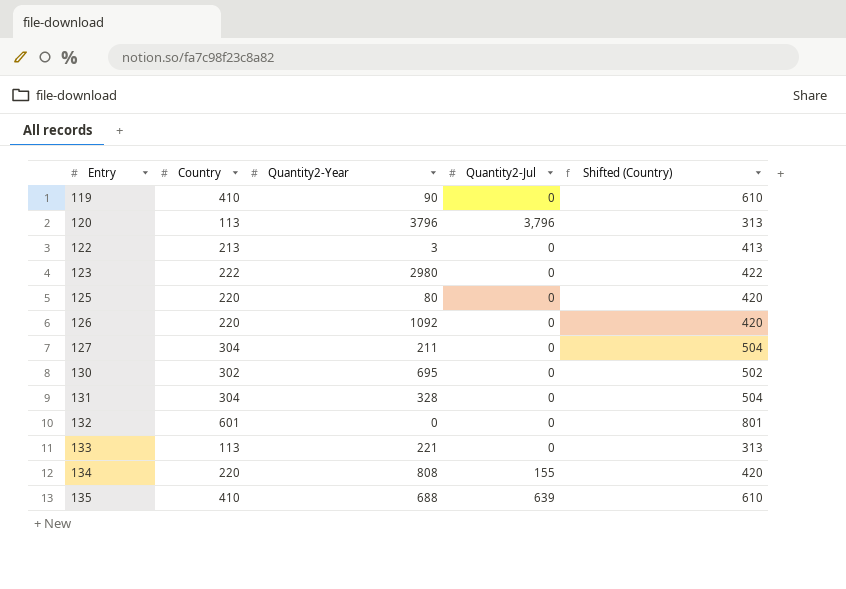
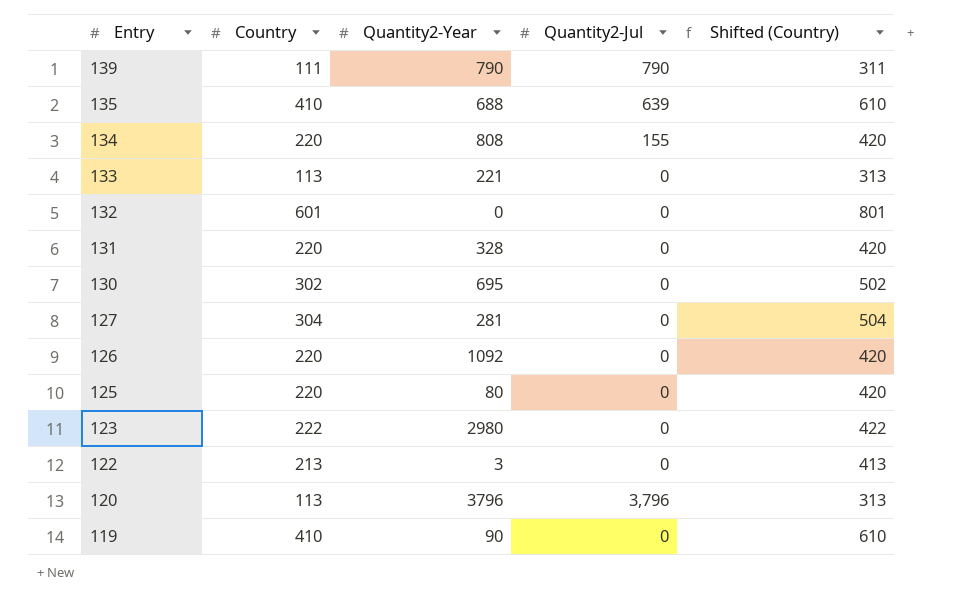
row order: Entry ascending -> Entry descending
row 139: none -> 111 | 790 | 790 | 311
131 | Country: 304 -> 220
131 | Shifted (Country): 504 -> 420
127 | Quantity2-Year: 211 -> 281

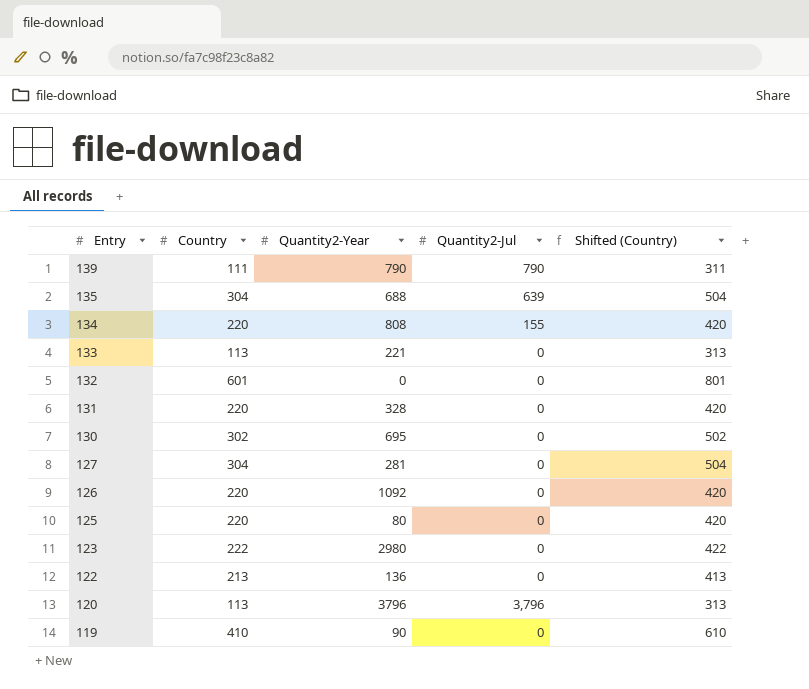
135 | Country: 410 -> 304
135 | Shifted (Country): 610 -> 504
122 | Quantity2-Year: 3 -> 136

